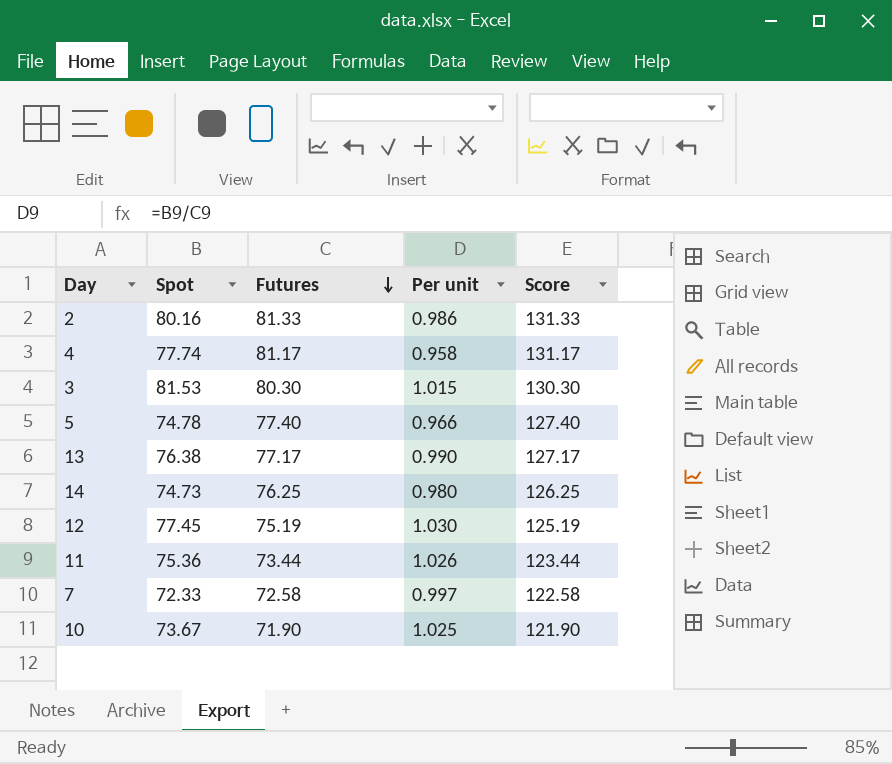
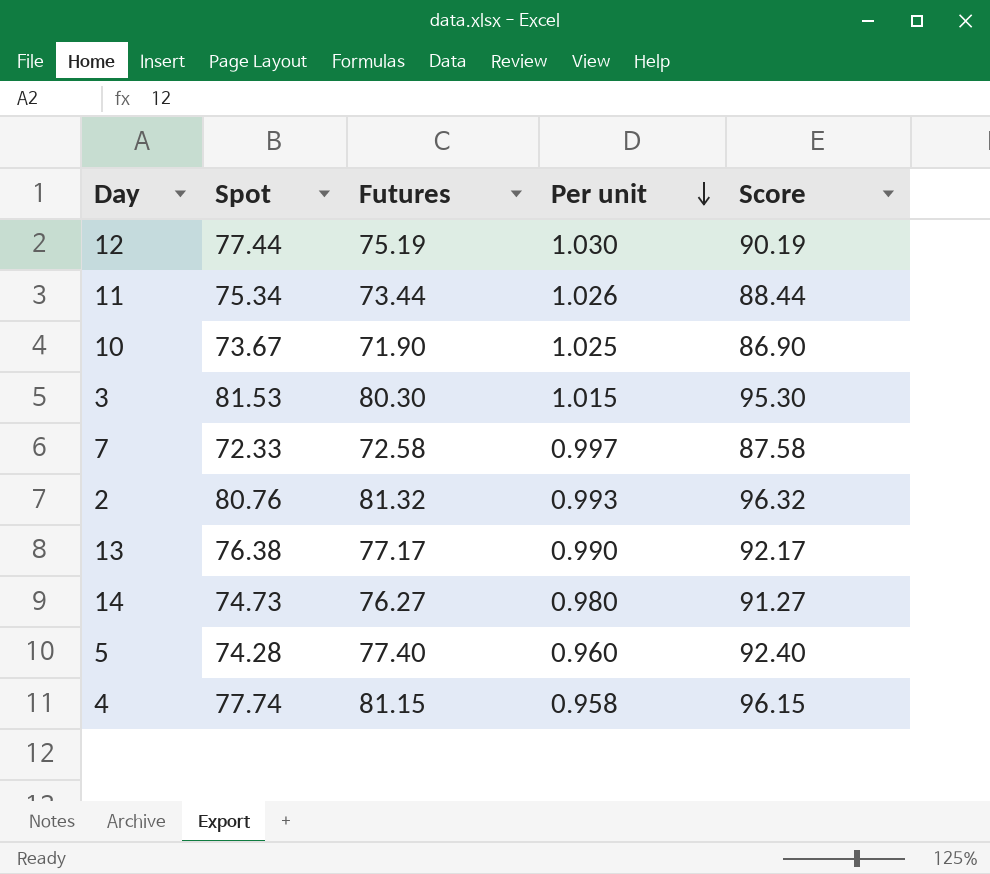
row order: Futures descending -> Per unit descending
column Score | formula: [Futures] + 50 -> [Futures] + 15
12 | Spot: 77.45 -> 77.44
11 | Spot: 75.36 -> 75.34
2 | Spot: 80.16 -> 80.76
2 | Futures: 81.33 -> 81.32
2 | Per unit: 0.986 -> 0.993
14 | Futures: 76.25 -> 76.27
5 | Spot: 74.78 -> 74.28
5 | Per unit: 0.966 -> 0.960
4 | Futures: 81.17 -> 81.15

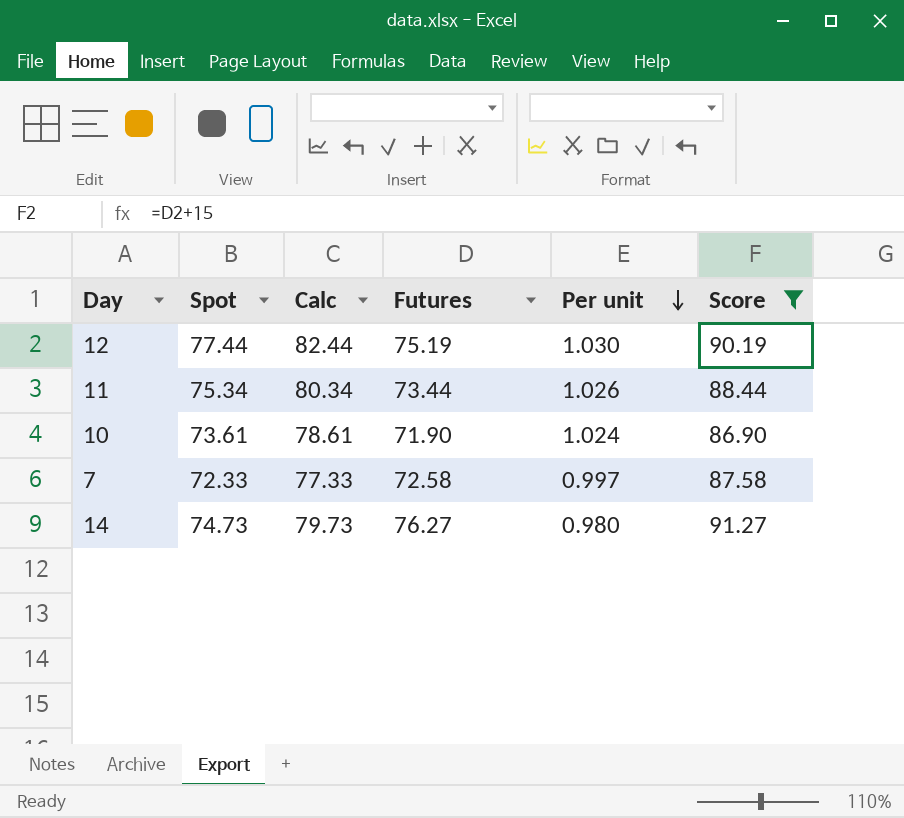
filter: none -> Score <= 91.27
column Calc | formula: none -> [Spot] + 5
10 | Spot: 73.67 -> 73.61
10 | Per unit: 1.025 -> 1.024

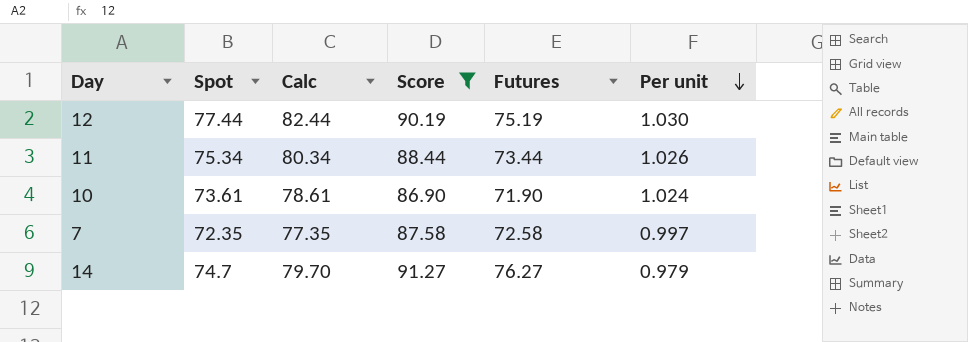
column Score | position: 6 -> 4
7 | Spot: 72.33 -> 72.35
7 | Calc: 77.33 -> 77.35
14 | Spot: 74.73 -> 74.7
14 | Calc: 79.73 -> 79.70
14 | Per unit: 0.980 -> 0.979

